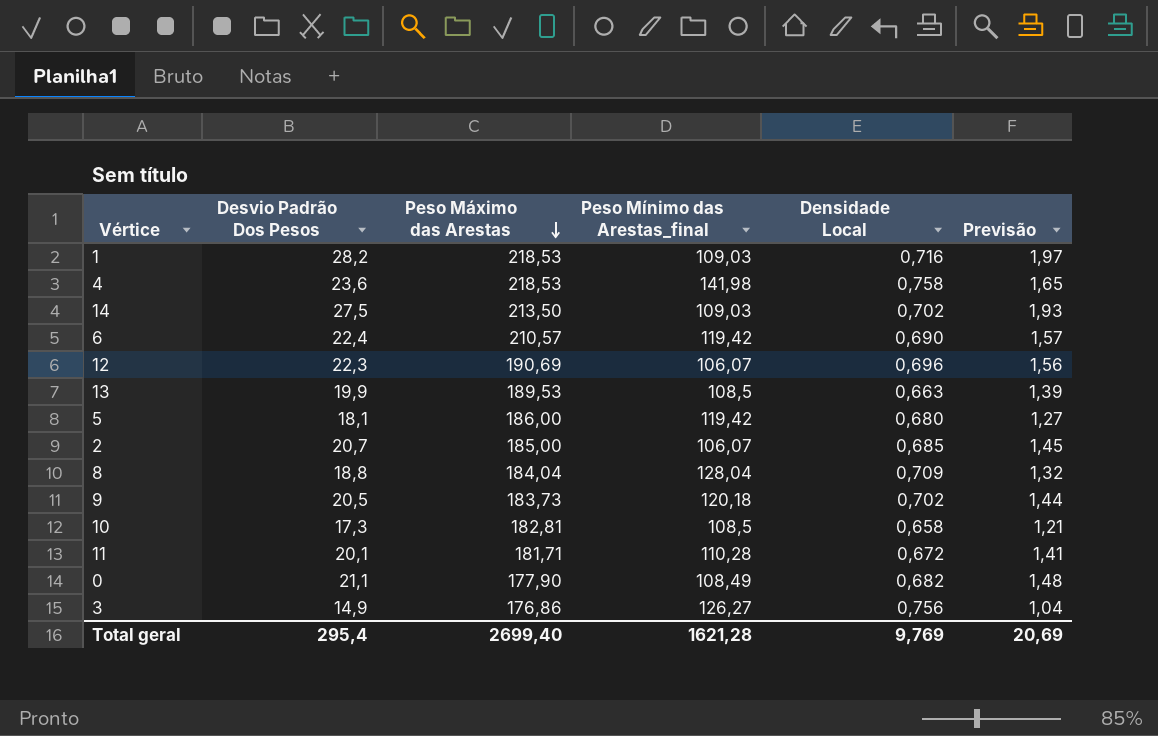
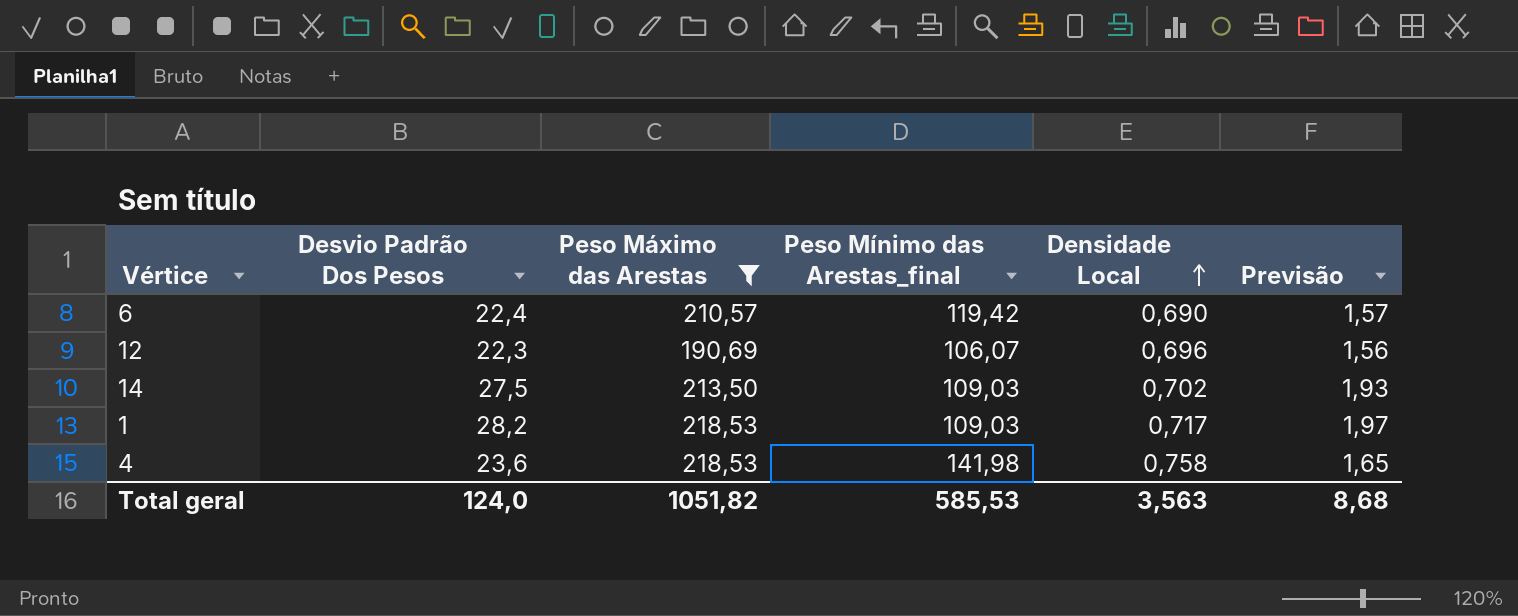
filter: none -> Peso Máximo das Arestas >= 190,69
row order: Peso Máximo das Arestas descending -> Densidade Local ascending
1 | Densidade Local: 0,716 -> 0,717
Total geral | Desvio Padrão Dos Pesos: 295,4 -> 124,0
Total geral | Peso Máximo das Arestas: 2699,40 -> 1051,82
Total geral | Peso Mínimo das Arestas_final: 1621,28 -> 585,53
Total geral | Densidade Local: 9,769 -> 3,563
Total geral | Previsão: 20,69 -> 8,68

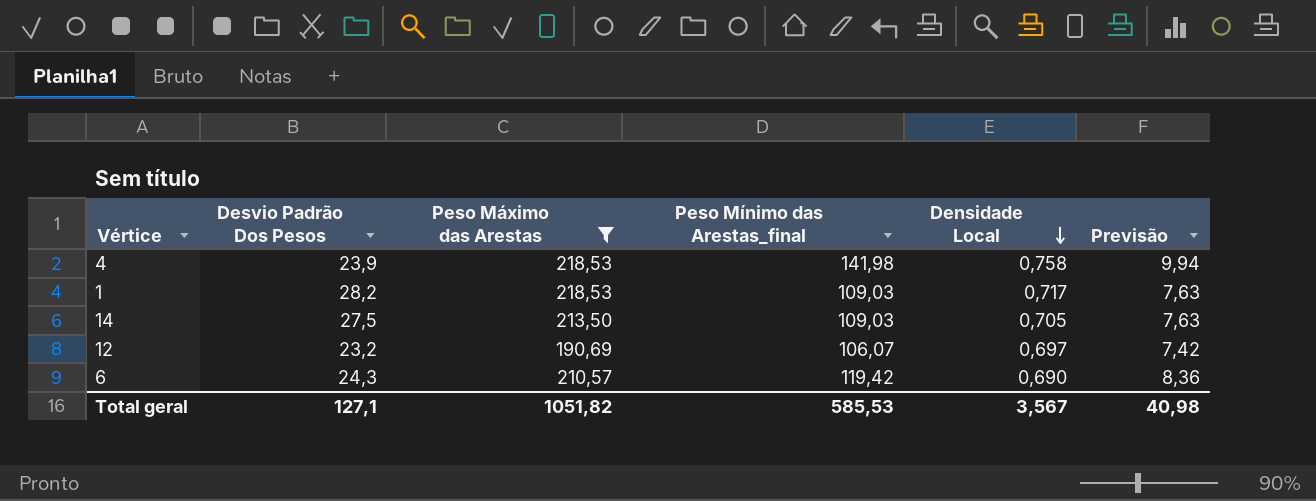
row order: Densidade Local ascending -> Densidade Local descending
column Previsão | formula: [Desvio Padrão Dos Pesos] * 0,07 -> [Peso Mínimo das Arestas_final] * 0,07
4 | Desvio Padrão Dos Pesos: 23,6 -> 23,9
14 | Densidade Local: 0,702 -> 0,705
12 | Desvio Padrão Dos Pesos: 22,3 -> 23,2
12 | Densidade Local: 0,696 -> 0,697
6 | Desvio Padrão Dos Pesos: 22,4 -> 24,3
Total geral | Desvio Padrão Dos Pesos: 124,0 -> 127,1
Total geral | Densidade Local: 3,563 -> 3,567
Total geral | Previsão: 8,68 -> 40,98

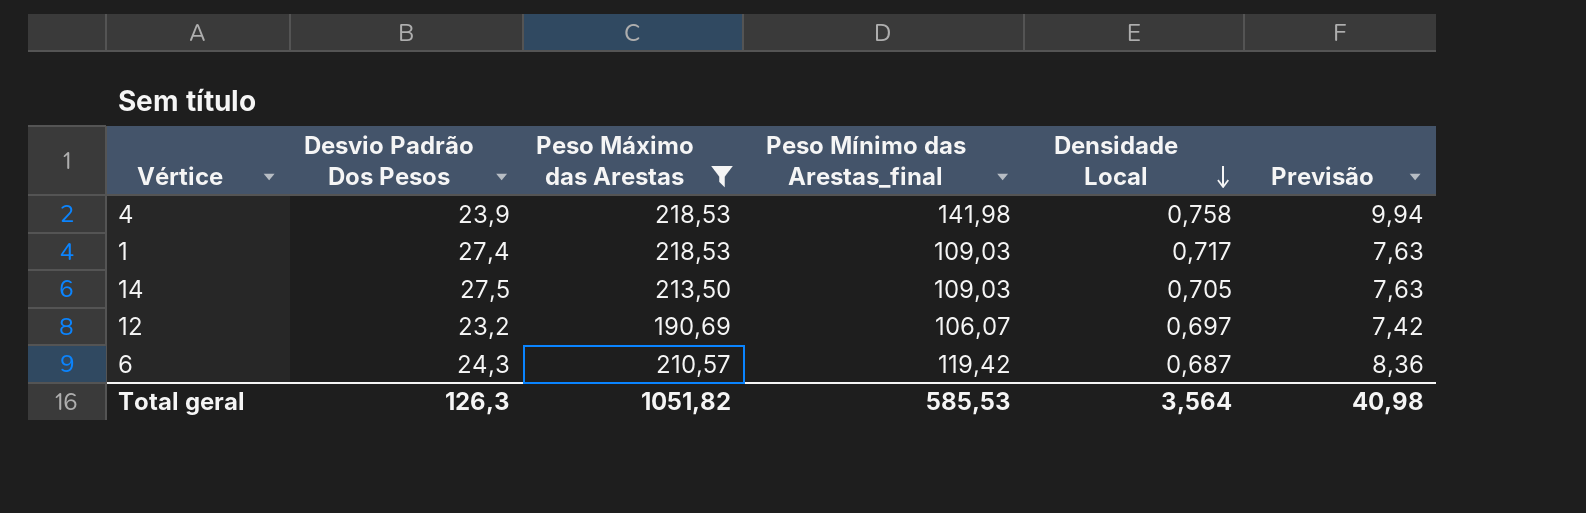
1 | Desvio Padrão Dos Pesos: 28,2 -> 27,4
6 | Densidade Local: 0,690 -> 0,687
Total geral | Desvio Padrão Dos Pesos: 127,1 -> 126,3
Total geral | Densidade Local: 3,567 -> 3,564

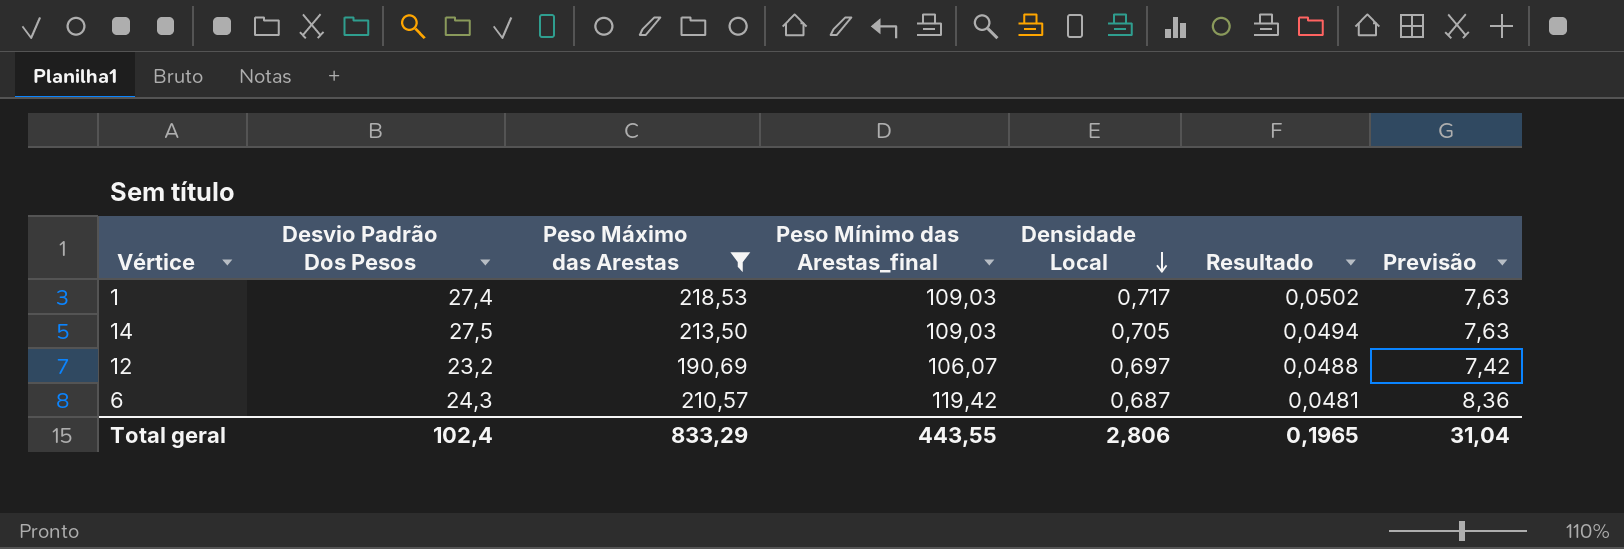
column Resultado | formula: none -> [Densidade Local] * 0,07
row 4: 23,9 | 218,53 | 141,98 | 0,758 | 9,94 -> none
Total geral | Desvio Padrão Dos Pesos: 126,3 -> 102,4
Total geral | Peso Máximo das Arestas: 1051,82 -> 833,29
Total geral | Peso Mínimo das Arestas_final: 585,53 -> 443,55
Total geral | Densidade Local: 3,564 -> 2,806
Total geral | Previsão: 40,98 -> 31,04

